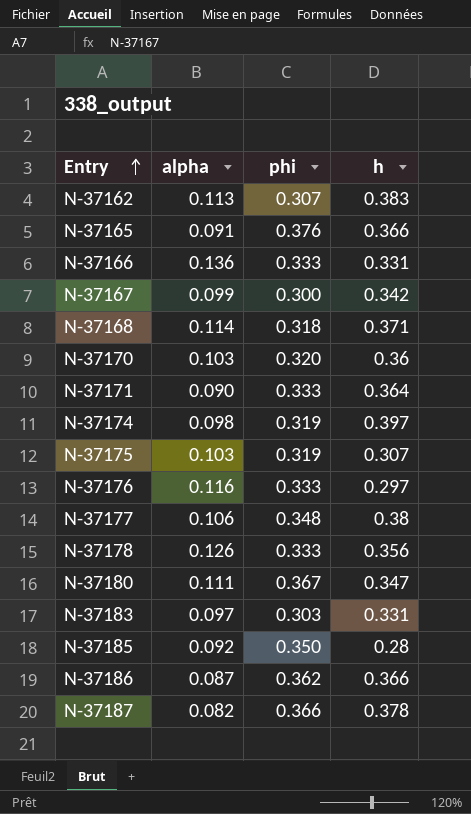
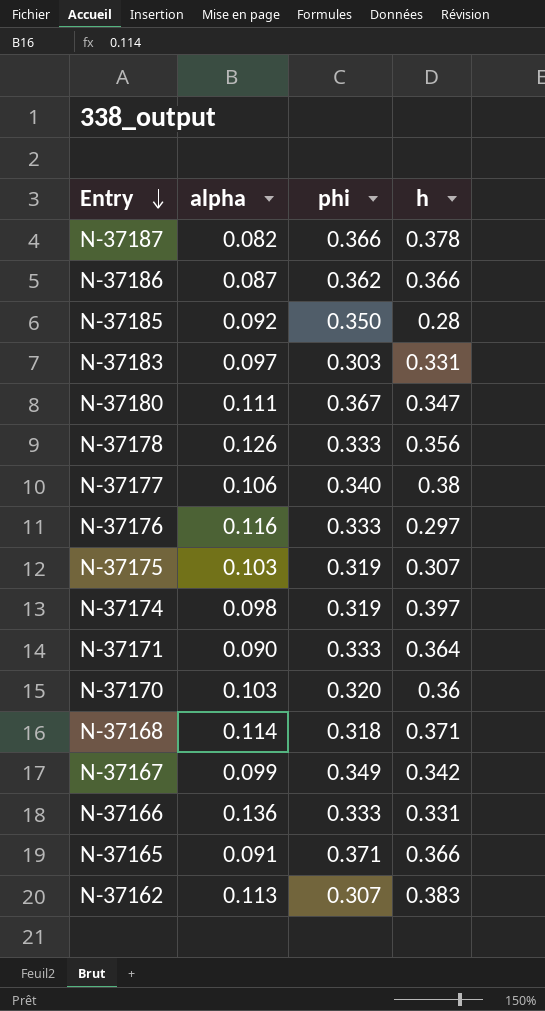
row order: Entry ascending -> Entry descending
N-37177 | phi: 0.348 -> 0.340
N-37167 | phi: 0.300 -> 0.349
N-37165 | phi: 0.376 -> 0.371

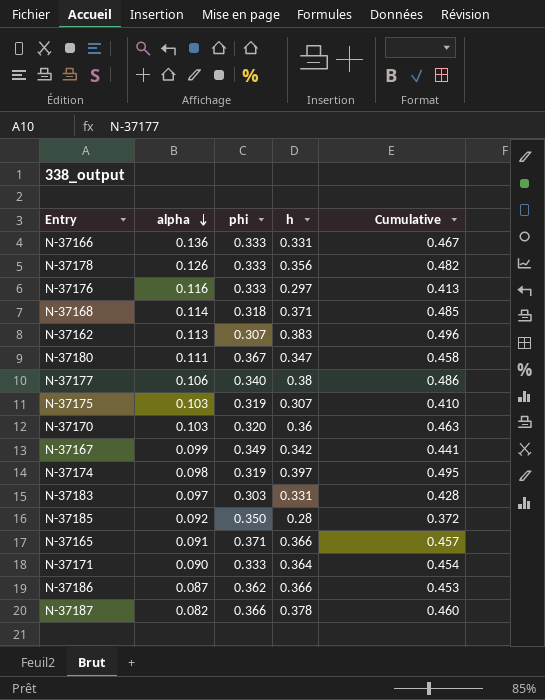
row order: Entry descending -> alpha descending
column Cumulative | formula: none -> [alpha] + [h]

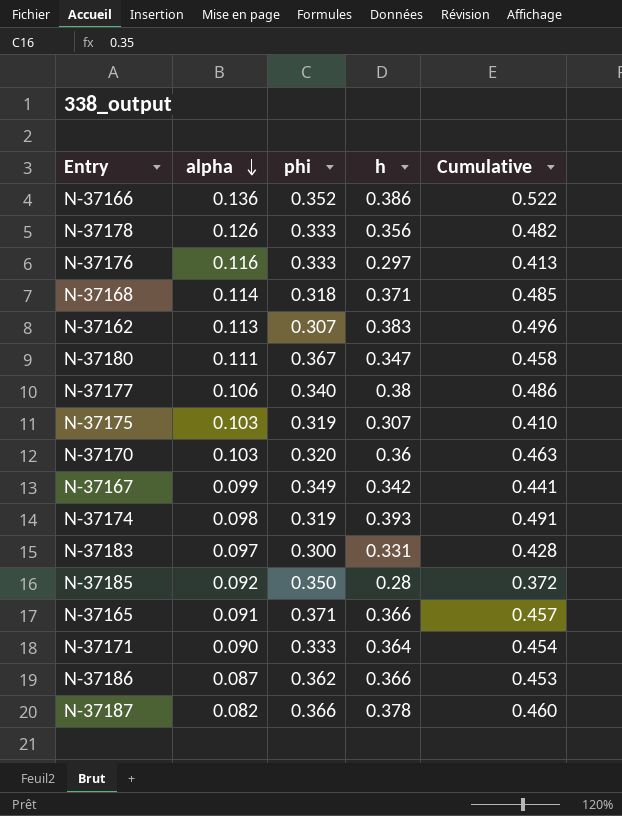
N-37166 | phi: 0.333 -> 0.352
N-37166 | h: 0.331 -> 0.386
N-37166 | Cumulative: 0.467 -> 0.522
N-37174 | h: 0.397 -> 0.393
N-37174 | Cumulative: 0.495 -> 0.491
N-37183 | phi: 0.303 -> 0.300

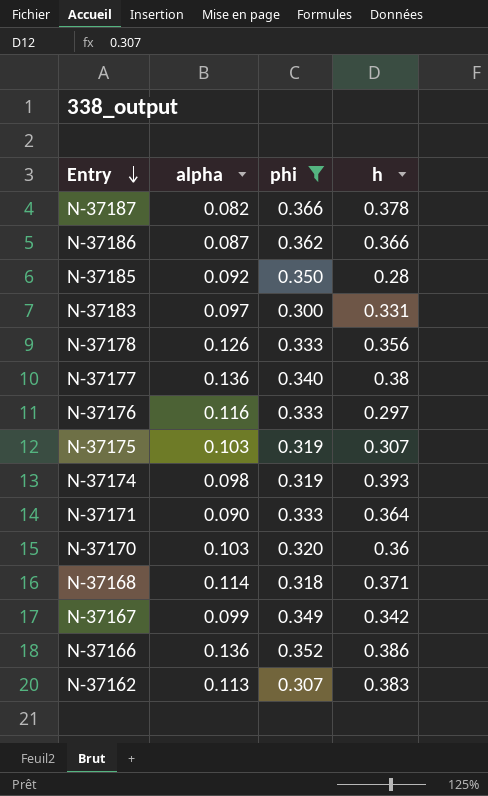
filter: none -> phi <= 0.366
row order: alpha descending -> Entry descending
column Cumulative | formula: [alpha] + [h] -> none
N-37177 | alpha: 0.106 -> 0.136

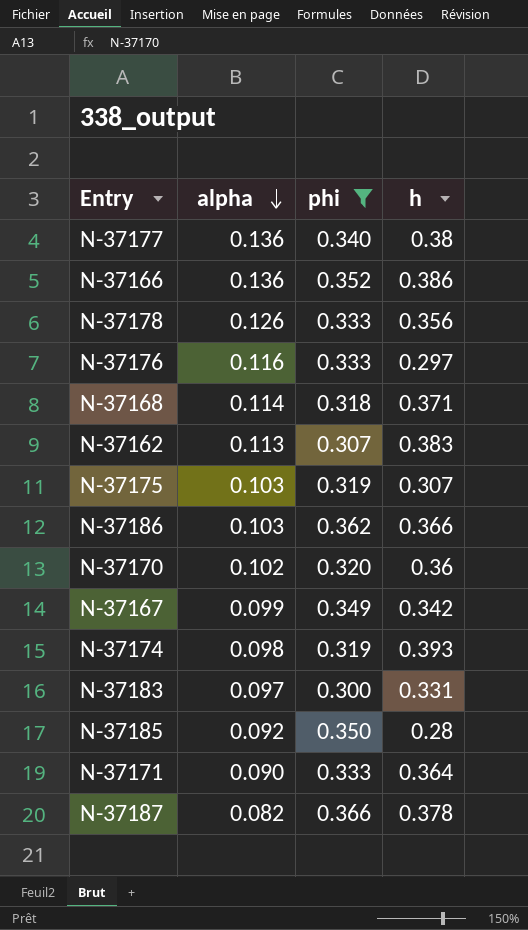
row order: Entry descending -> alpha descending
N-37186 | alpha: 0.087 -> 0.103
N-37170 | alpha: 0.103 -> 0.102

